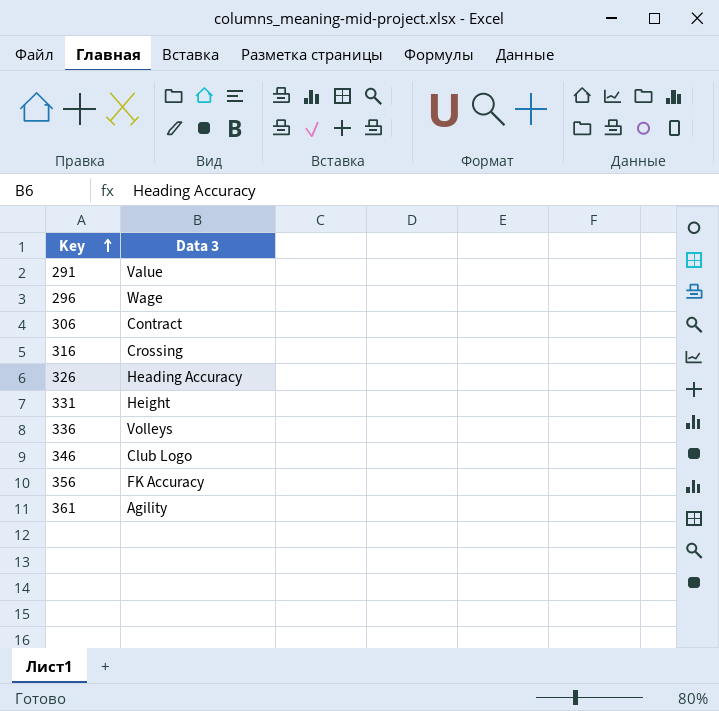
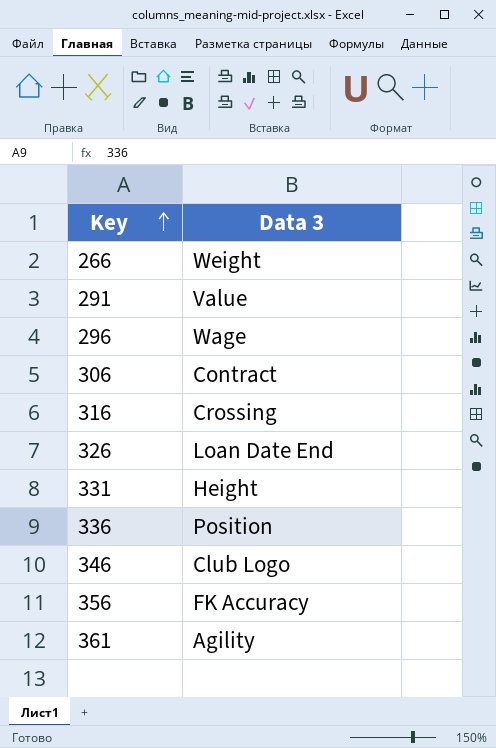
row 266: none -> Weight
326 | Data 3: Heading Accuracy -> Loan Date End
336 | Data 3: Volleys -> Position

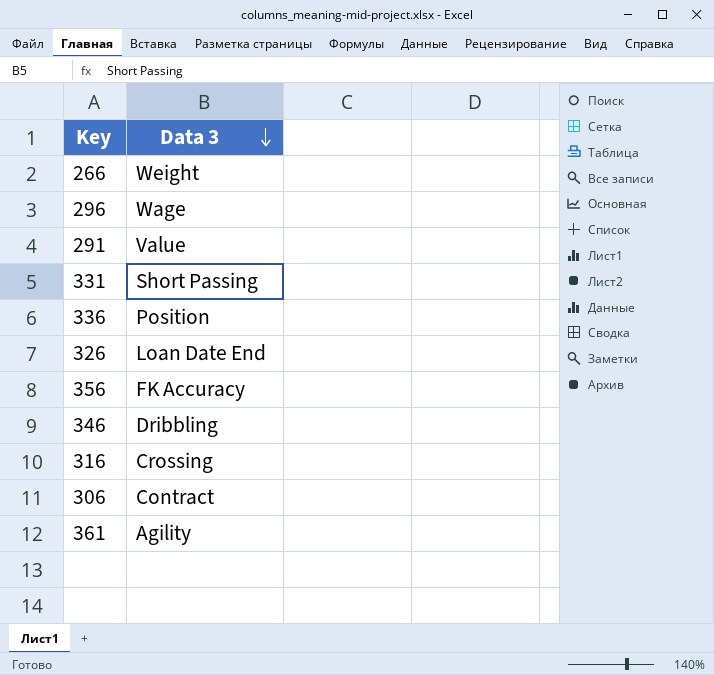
row order: Key ascending -> Data 3 descending
331 | Data 3: Height -> Short Passing
346 | Data 3: Club Logo -> Dribbling

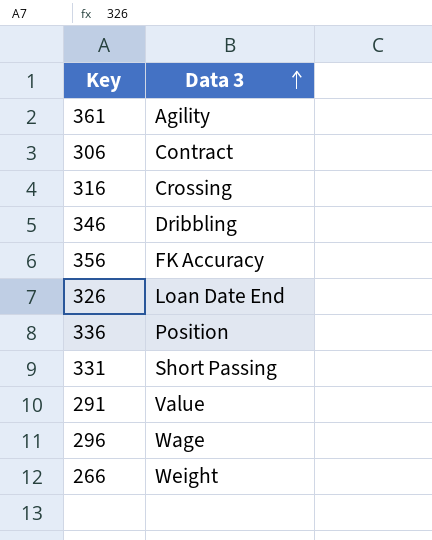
row order: Data 3 descending -> Data 3 ascending

